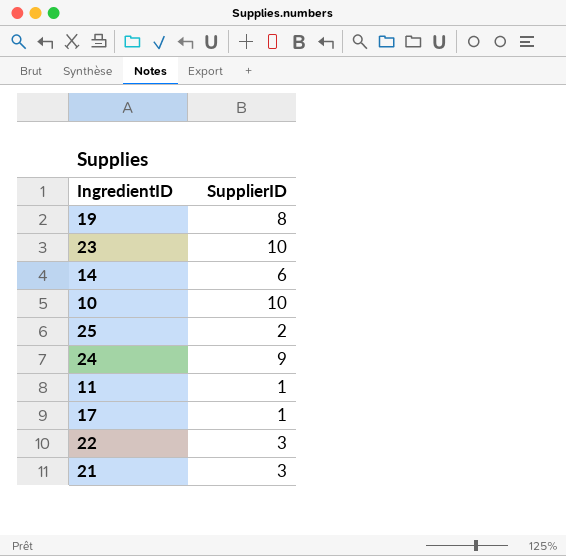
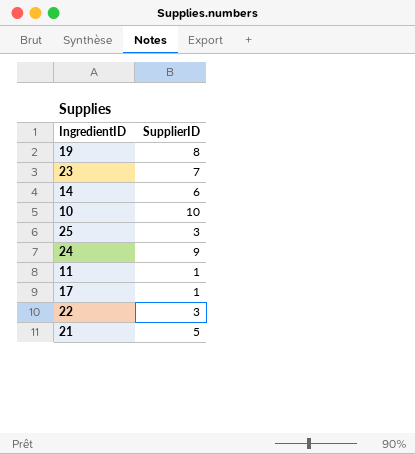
23 | SupplierID: 10 -> 7
25 | SupplierID: 2 -> 3
21 | SupplierID: 3 -> 5

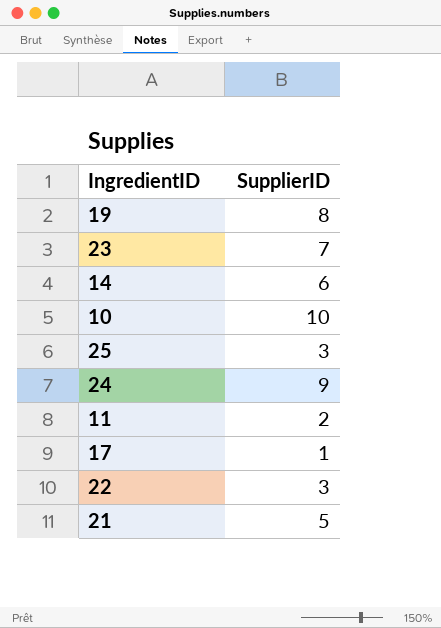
11 | SupplierID: 1 -> 2

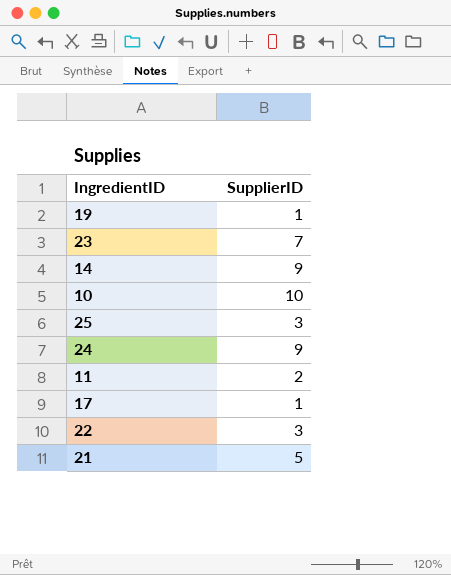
19 | SupplierID: 8 -> 1
14 | SupplierID: 6 -> 9

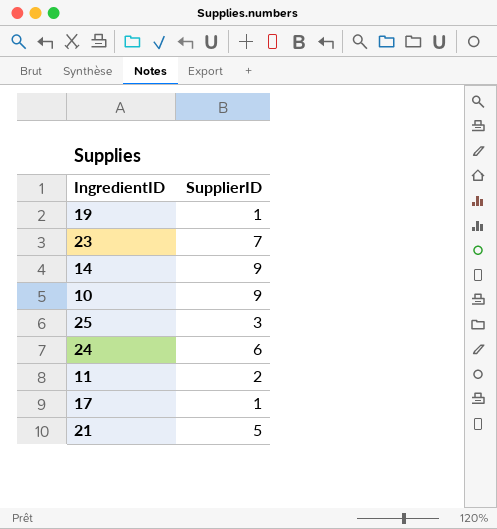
row 22: 3 -> none
10 | SupplierID: 10 -> 9
24 | SupplierID: 9 -> 6

